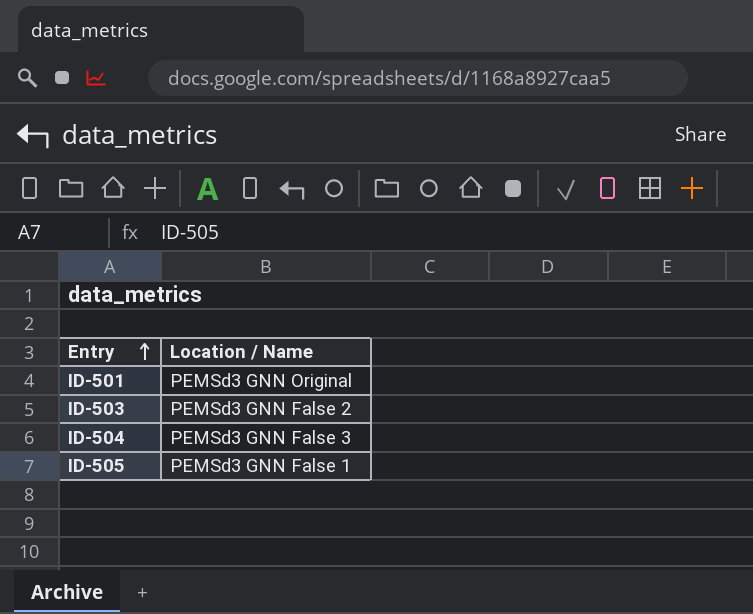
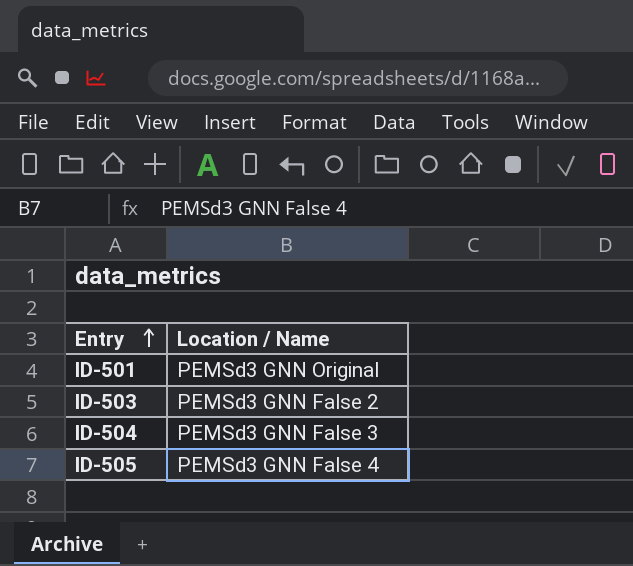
ID-505 | Location / Name: PEMSd3 GNN False 1 -> PEMSd3 GNN False 4

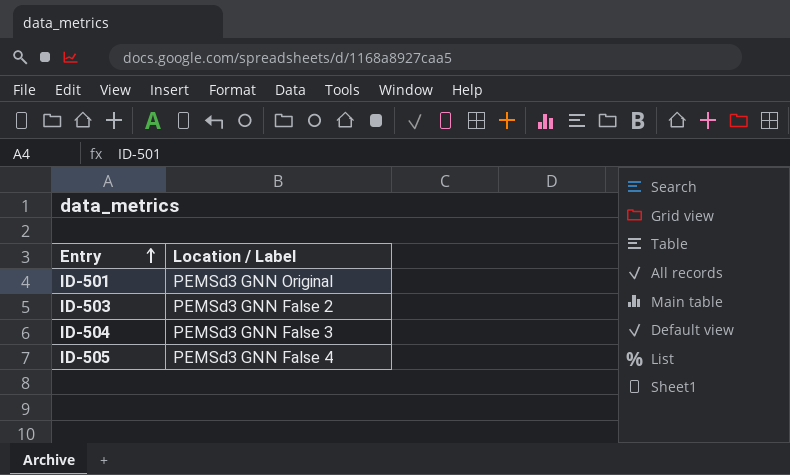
column name: Location / Name -> Location / Label

